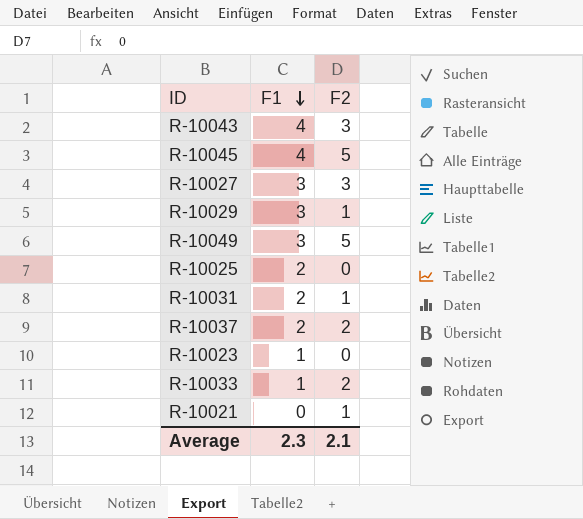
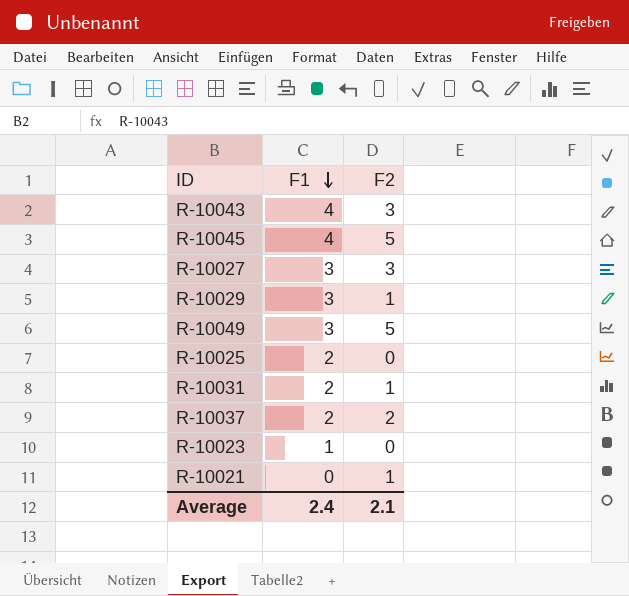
row R-10033: 1 | 2 -> none
Average | F1: 2.3 -> 2.4

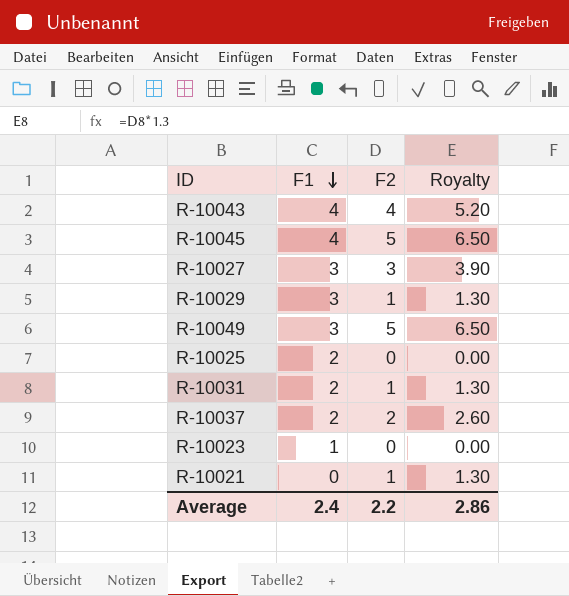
column Royalty | formula: none -> [F2] * 1.3
R-10043 | F2: 3 -> 4
Average | F2: 2.1 -> 2.2

